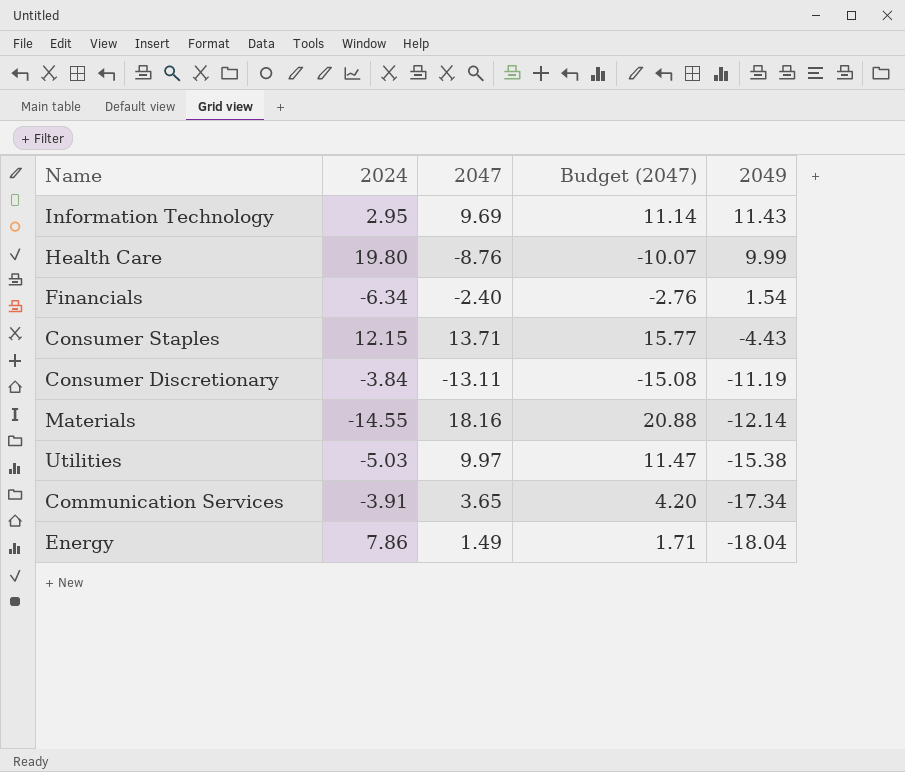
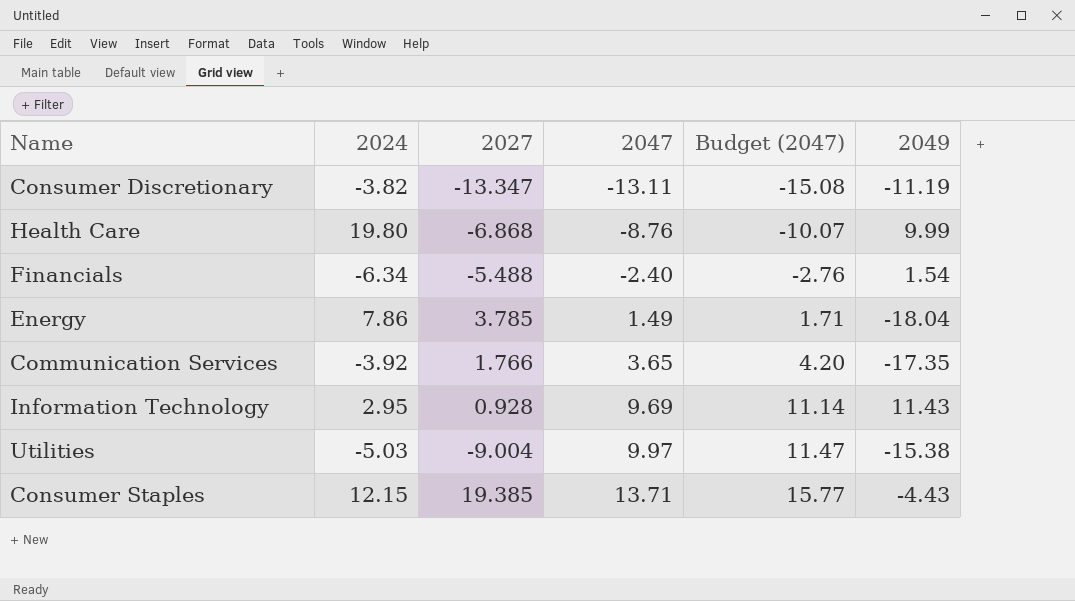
row order: 2049 descending -> 2047 ascending
column 2027 | position: none -> 3
row Materials: -14.55 | 18.16 | 20.88 | -12.14 -> none
Consumer Discretionary | 2024: -3.84 -> -3.82
Communication Services | 2024: -3.91 -> -3.92
Communication Services | 2049: -17.34 -> -17.35

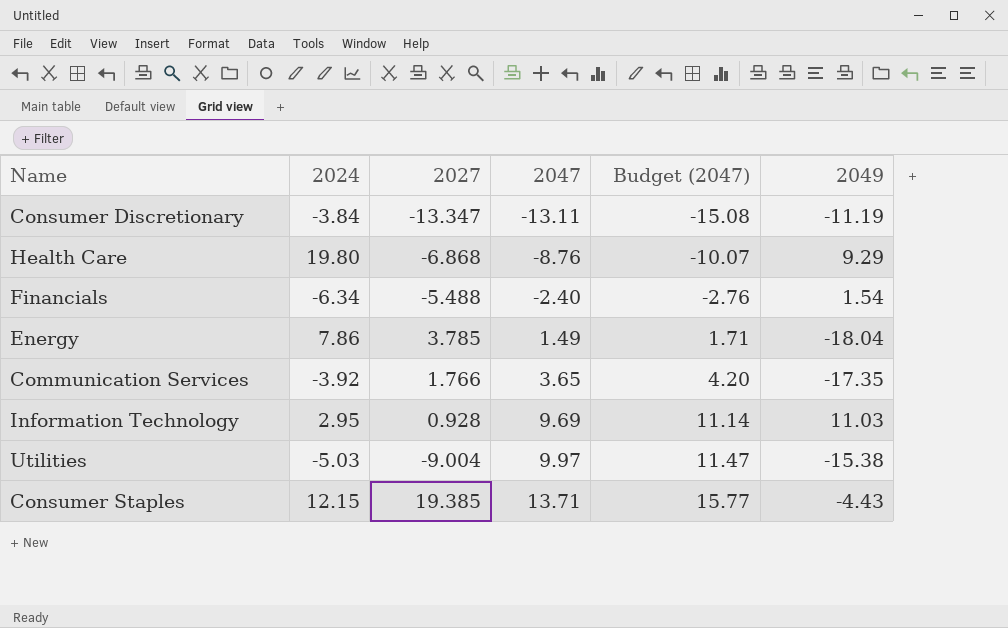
Consumer Discretionary | 2024: -3.82 -> -3.84
Health Care | 2049: 9.99 -> 9.29
Information Technology | 2049: 11.43 -> 11.03

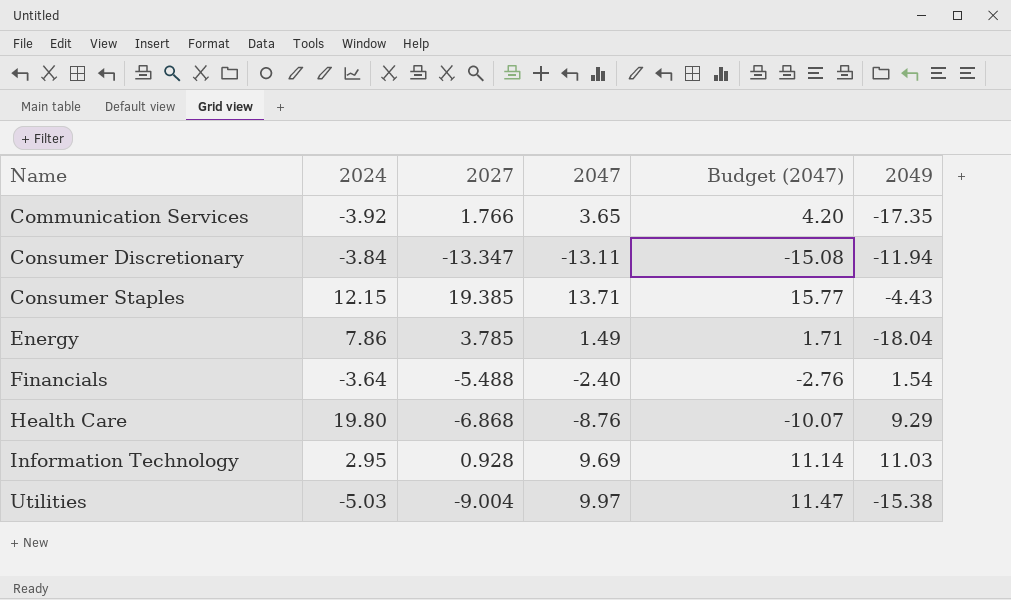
row order: 2047 ascending -> Name ascending
Consumer Discretionary | 2049: -11.19 -> -11.94
Financials | 2024: -6.34 -> -3.64

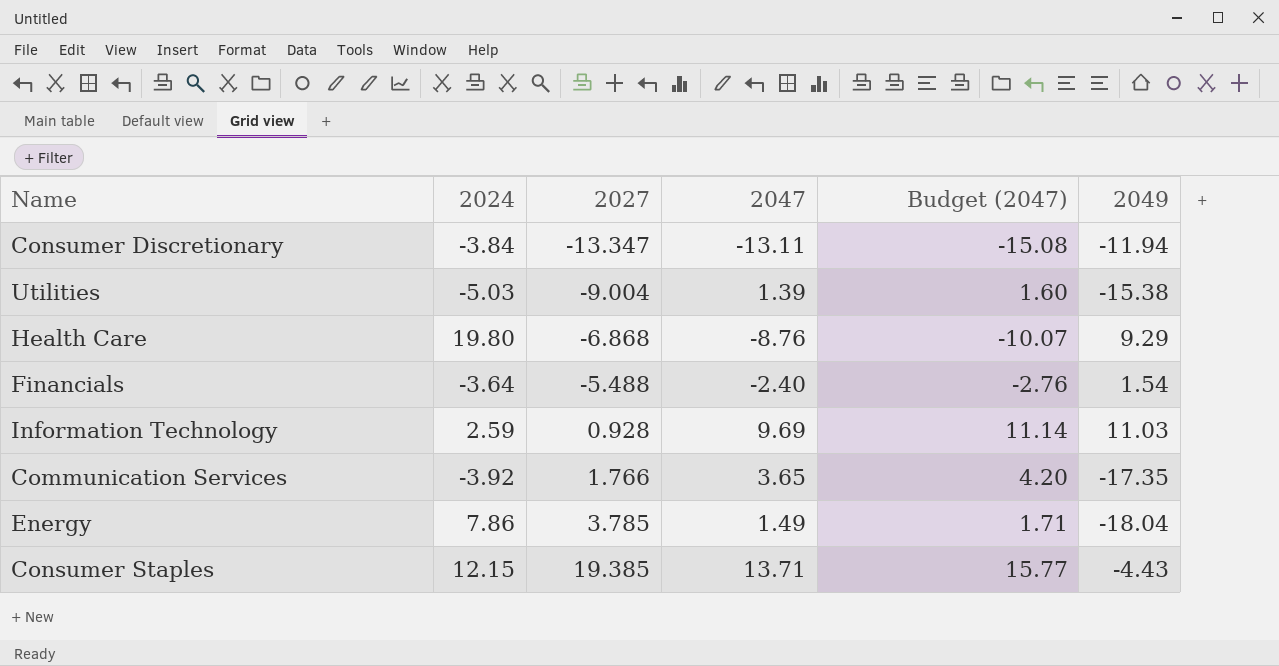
row order: Name ascending -> 2027 ascending
Utilities | 2047: 9.97 -> 1.39
Utilities | Budget (2047): 11.47 -> 1.60
Information Technology | 2024: 2.95 -> 2.59

